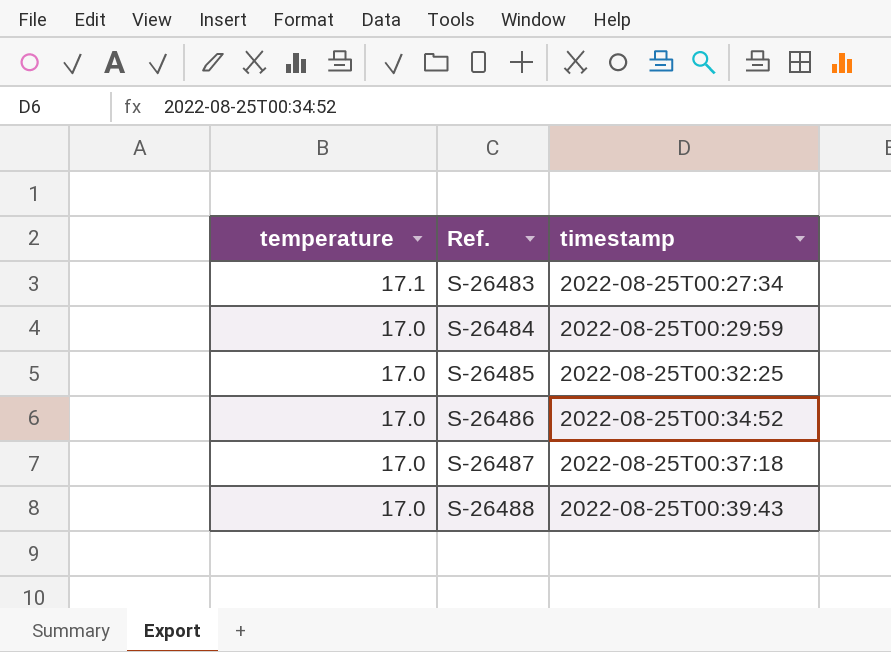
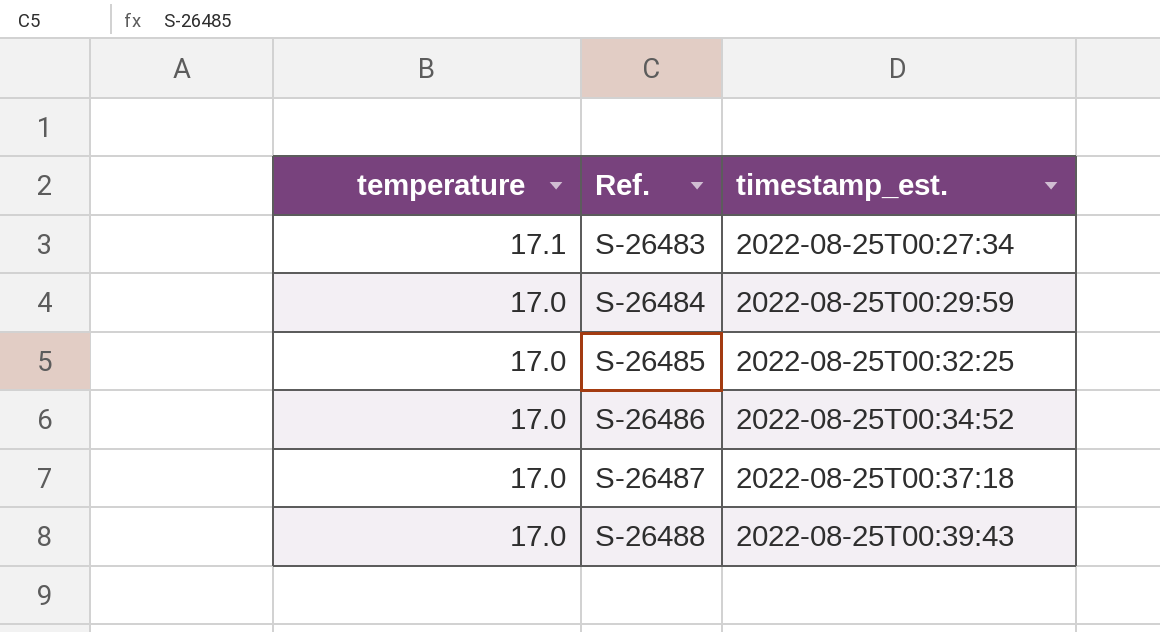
column name: timestamp -> timestamp_est.

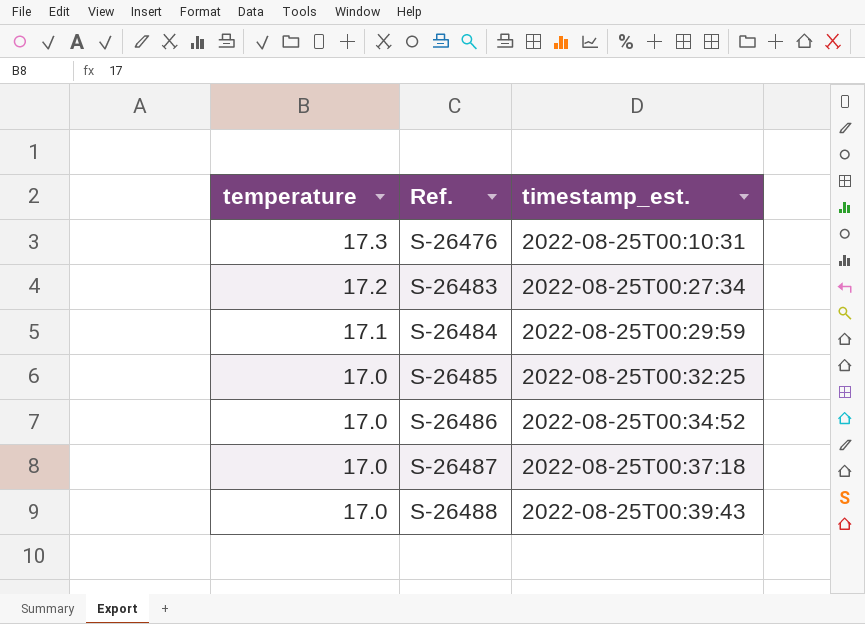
row S-26476: none -> 17.3 | 2022-08-25T00:10:31
S-26483 | temperature: 17.1 -> 17.2
S-26484 | temperature: 17.0 -> 17.1

